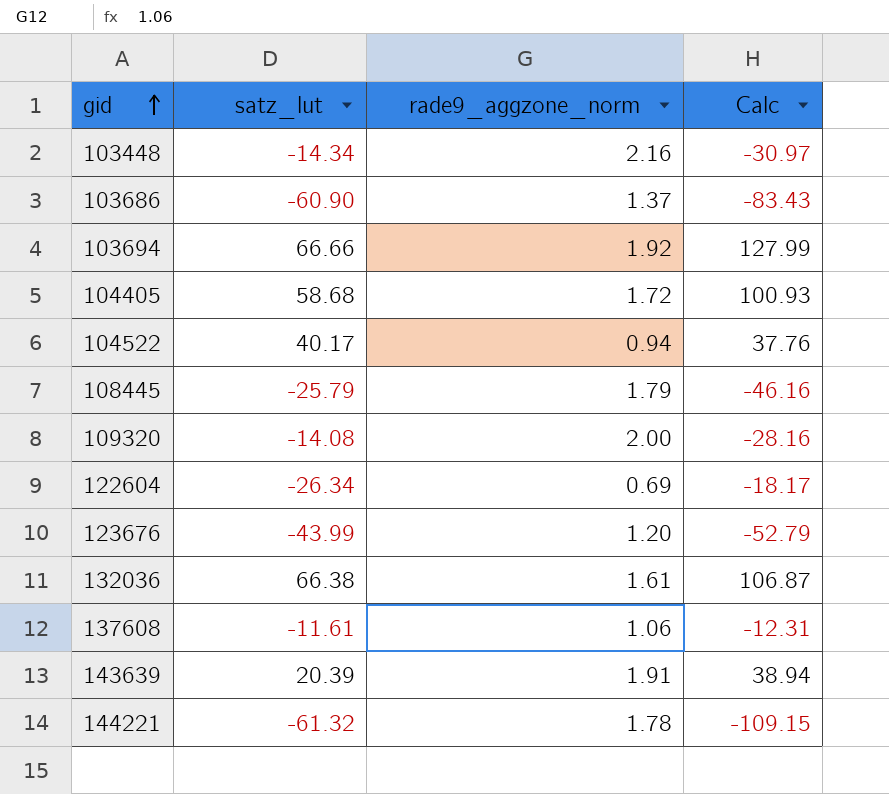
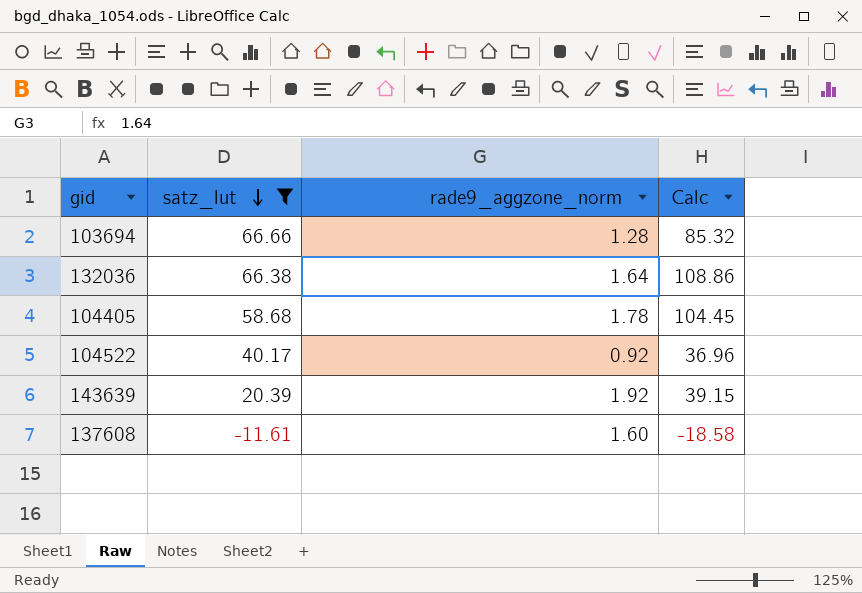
filter: none -> satz_lut >= -11.61
row order: gid ascending -> satz_lut descending
103694 | rade9_aggzone_norm: 1.92 -> 1.28
103694 | Calc: 127.99 -> 85.32
132036 | rade9_aggzone_norm: 1.61 -> 1.64
132036 | Calc: 106.87 -> 108.86
104405 | rade9_aggzone_norm: 1.72 -> 1.78
104405 | Calc: 100.93 -> 104.45
104522 | rade9_aggzone_norm: 0.94 -> 0.92
104522 | Calc: 37.76 -> 36.96
143639 | rade9_aggzone_norm: 1.91 -> 1.92
143639 | Calc: 38.94 -> 39.15
137608 | rade9_aggzone_norm: 1.06 -> 1.60
137608 | Calc: -12.31 -> -18.58

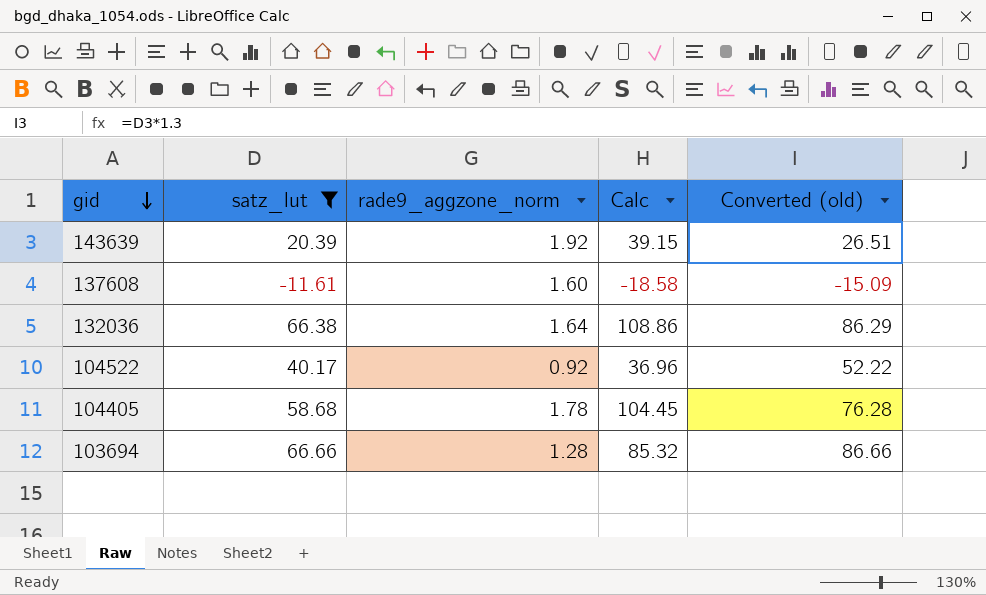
row order: satz_lut descending -> gid descending
column Converted (old) | formula: none -> [satz_lut] * 1.3

